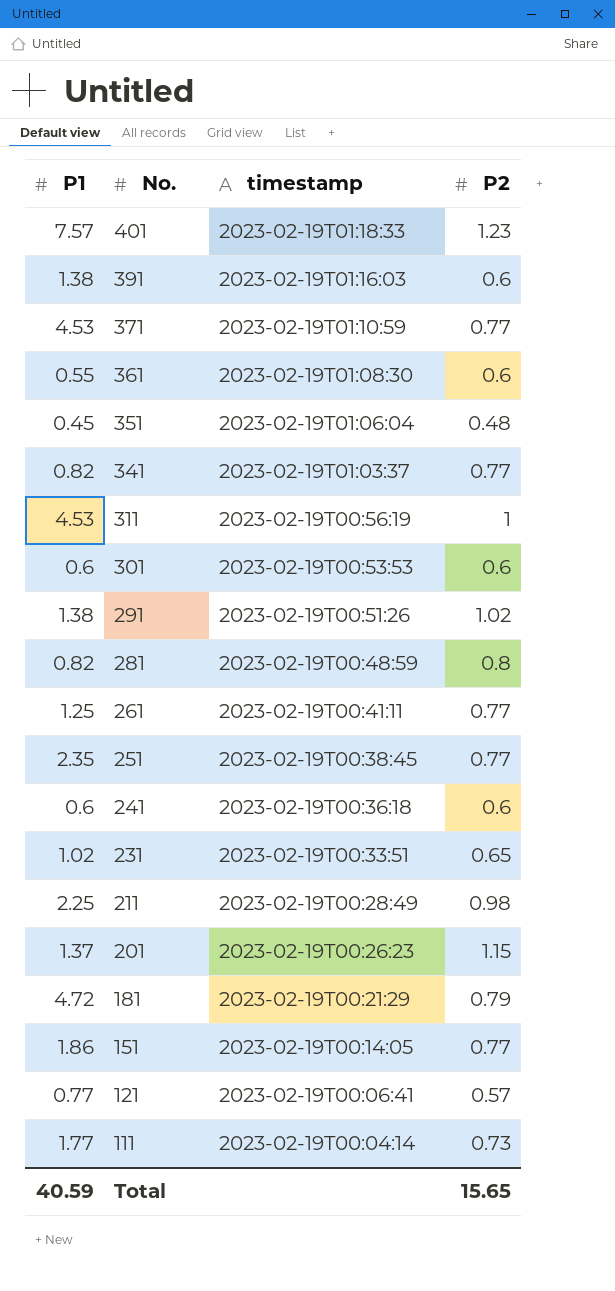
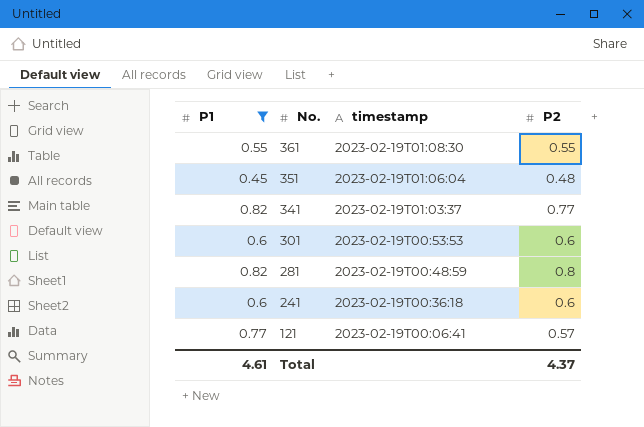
filter: none -> P1 <= 0.82
361 | P2: 0.6 -> 0.55
Total | P1: 40.59 -> 4.61
Total | P2: 15.65 -> 4.37

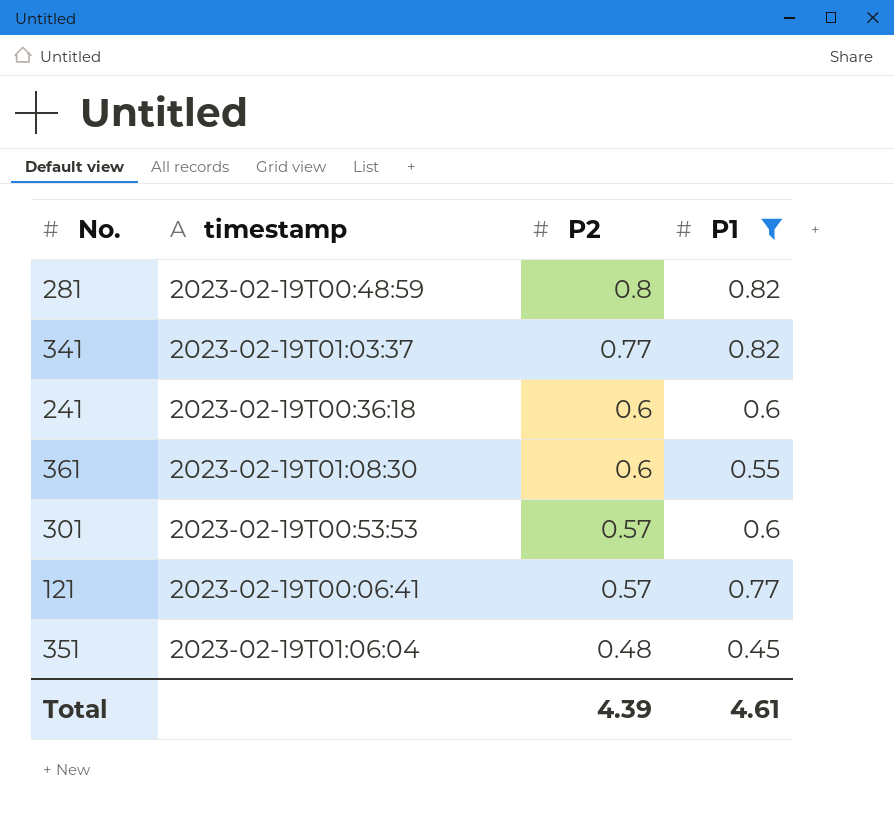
row order: No. descending -> P2 descending
column P1 | position: 1 -> 4
361 | P2: 0.55 -> 0.6
301 | P2: 0.6 -> 0.57
Total | P2: 4.37 -> 4.39

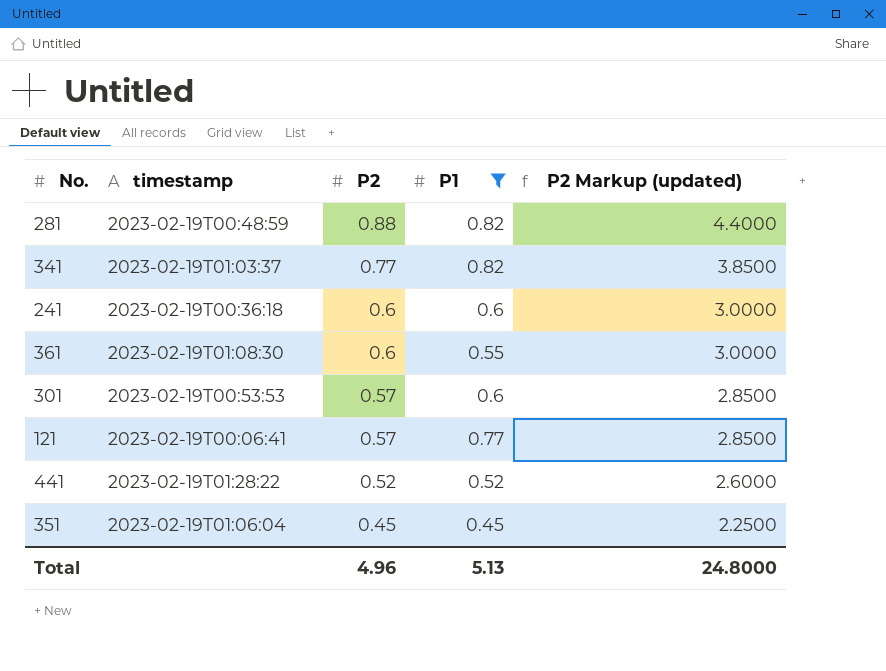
column P2 Markup (updated) | formula: none -> [P2] * 5
281 | P2: 0.8 -> 0.88
row 441: none -> 2023-02-19T01:28:22 | 0.52 | 0.52 | 2.6000
351 | P2: 0.48 -> 0.45
Total | P2: 4.39 -> 4.96
Total | P1: 4.61 -> 5.13

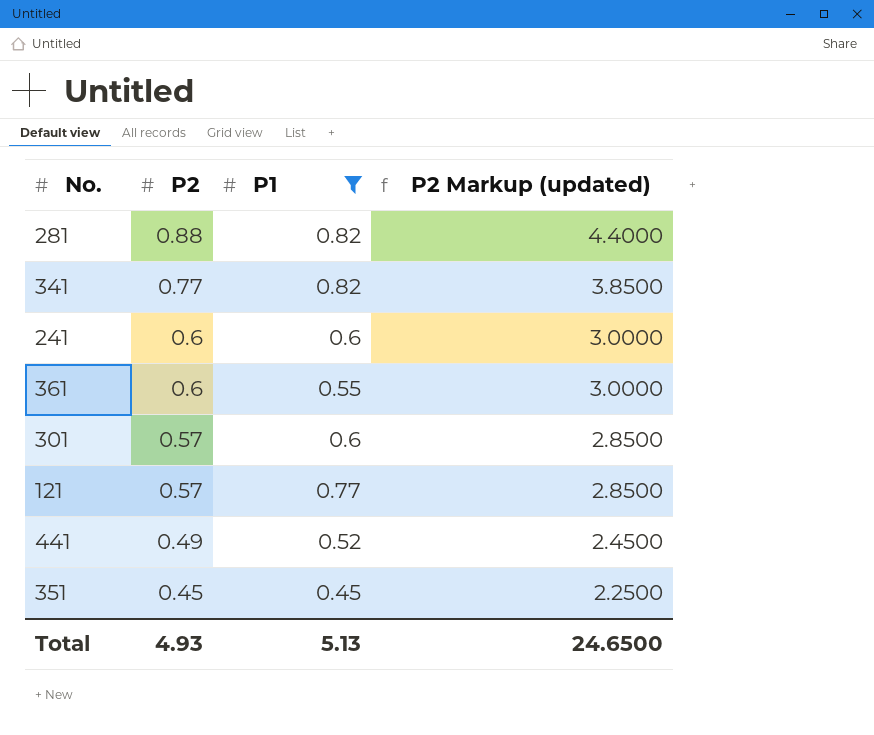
column timestamp | position: 2 -> none
441 | P2: 0.52 -> 0.49
441 | P2 Markup (updated): 2.6000 -> 2.4500
Total | P2: 4.96 -> 4.93
Total | P2 Markup (updated): 24.8000 -> 24.6500

